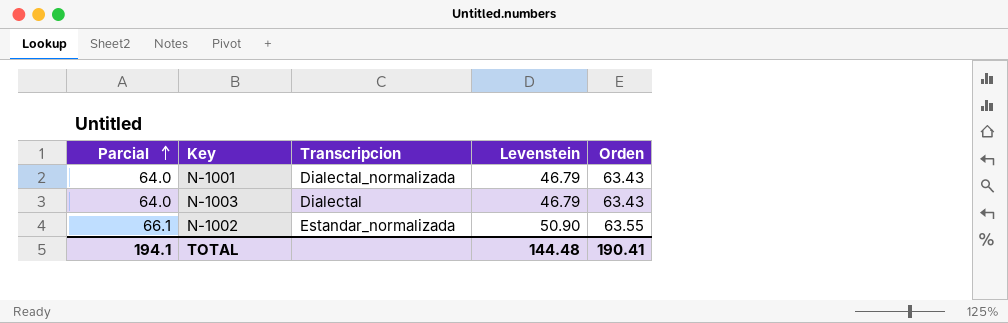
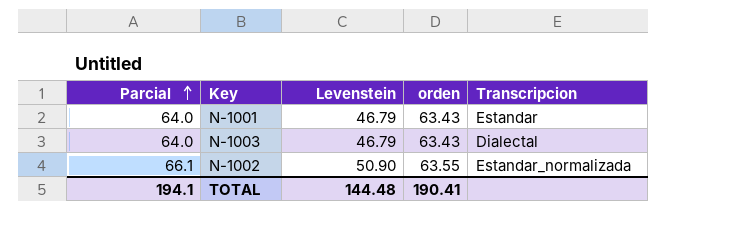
column name: Orden -> orden
column Transcripcion | position: 3 -> 5
N-1001 | Transcripcion: Dialectal_normalizada -> Estandar

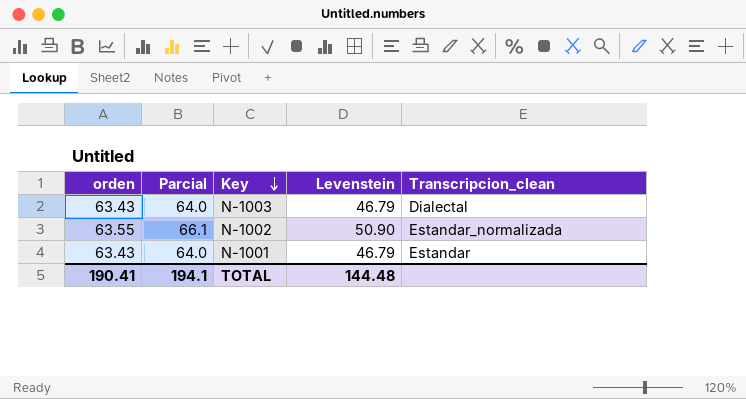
row order: Parcial ascending -> Key descending
column orden | position: 4 -> 1
column name: Transcripcion -> Transcripcion_clean

